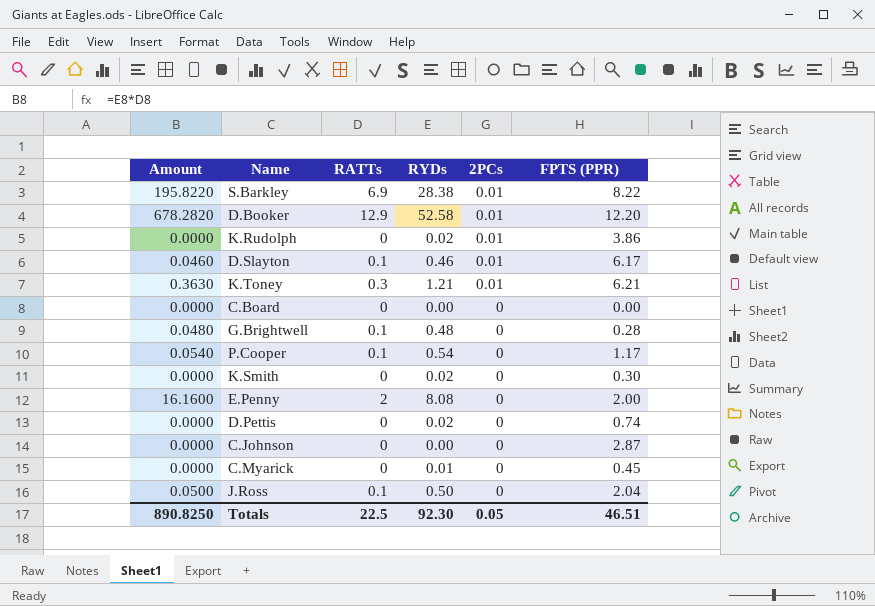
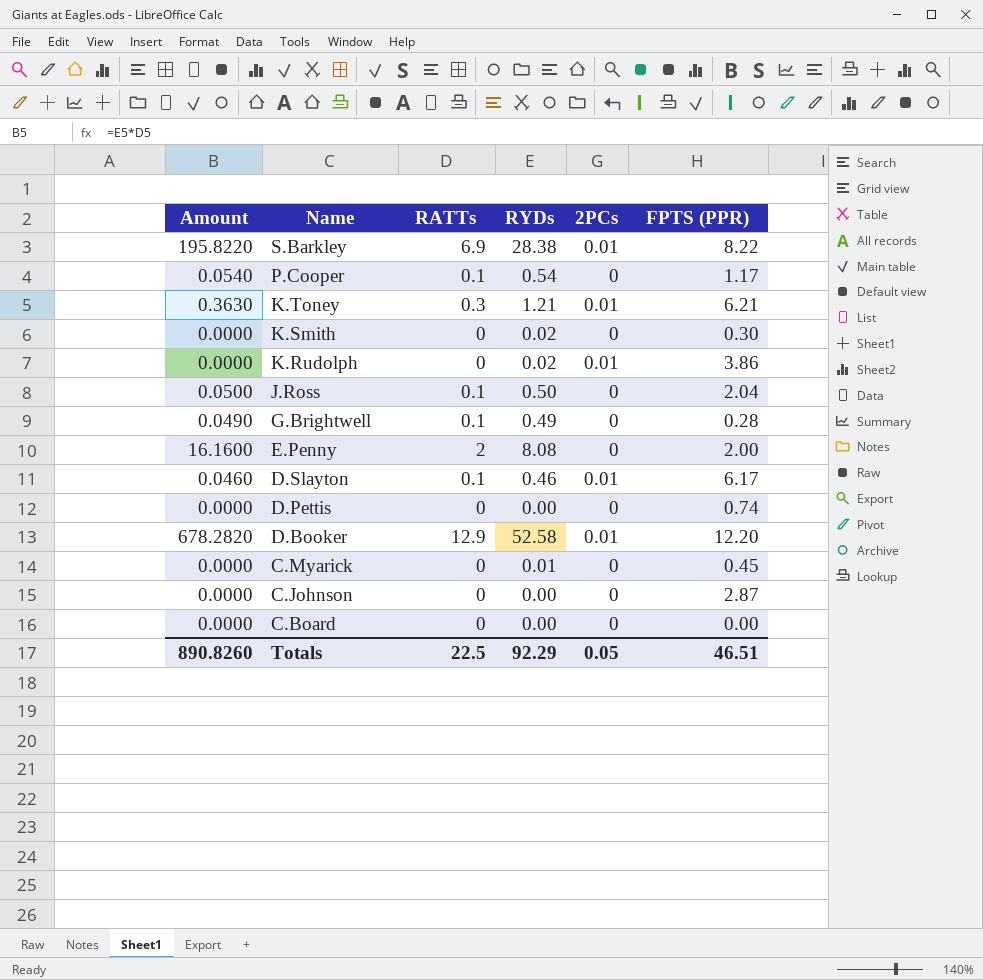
row order: 2PCs descending -> Name descending
G.Brightwell | Amount: 0.0480 -> 0.0490
G.Brightwell | RYDs: 0.48 -> 0.49
D.Pettis | RYDs: 0.02 -> 0.00
Totals | Amount: 890.8250 -> 890.8260
Totals | RYDs: 92.30 -> 92.29

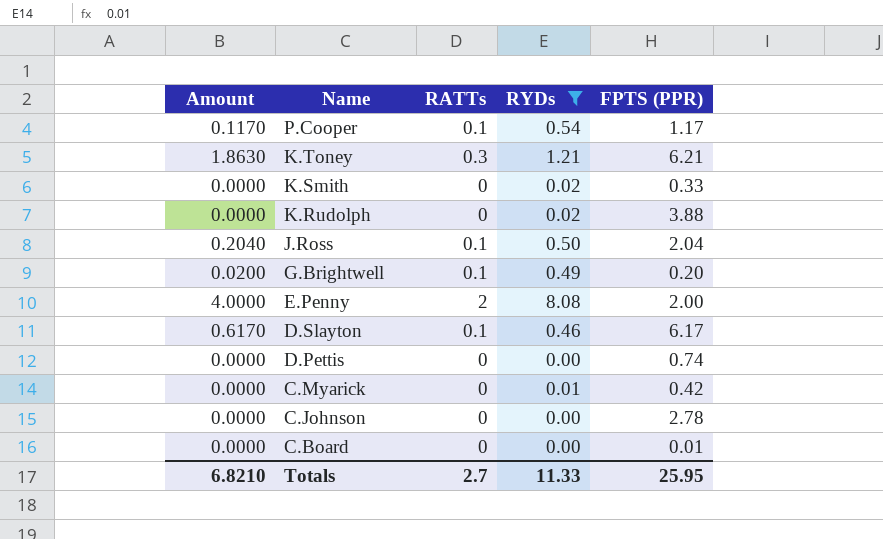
filter: none -> RYDs <= 8.08
column 2PCs | position: 5 -> none
column Amount | formula: [RATTs] * [RYDs] -> [RATTs] * [FPTS (PPR)]
K.Smith | FPTS (PPR): 0.30 -> 0.33
K.Rudolph | FPTS (PPR): 3.86 -> 3.88
G.Brightwell | FPTS (PPR): 0.28 -> 0.20
C.Myarick | FPTS (PPR): 0.45 -> 0.42
C.Johnson | FPTS (PPR): 2.87 -> 2.78
C.Board | FPTS (PPR): 0.00 -> 0.01
Totals | Amount: 890.8260 -> 6.8210
Totals | RATTs: 22.5 -> 2.7
Totals | RYDs: 92.29 -> 11.33
Totals | FPTS (PPR): 46.51 -> 25.95

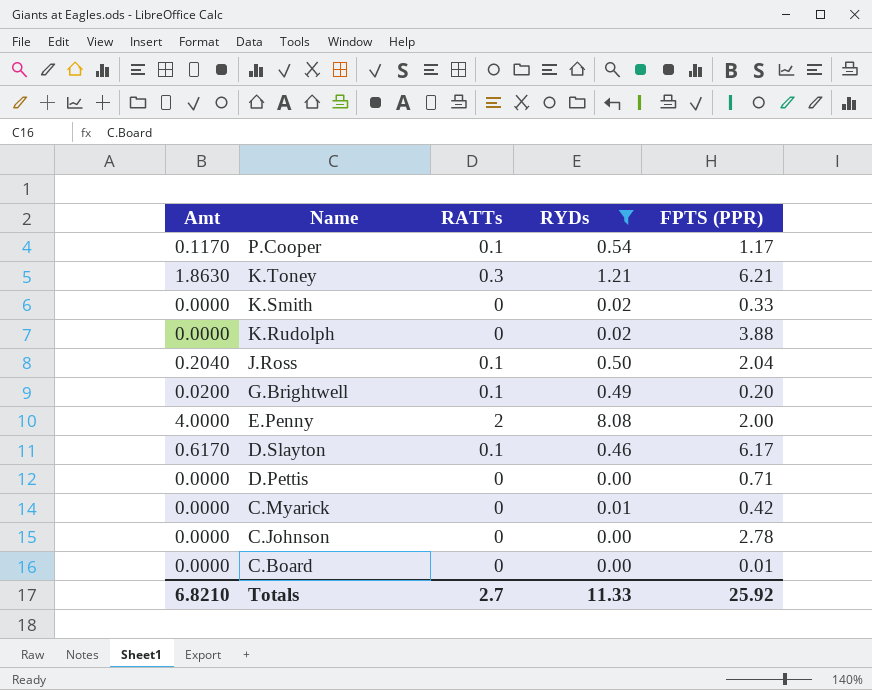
column name: Amount -> Amt
D.Pettis | FPTS (PPR): 0.74 -> 0.71
Totals | FPTS (PPR): 25.95 -> 25.92

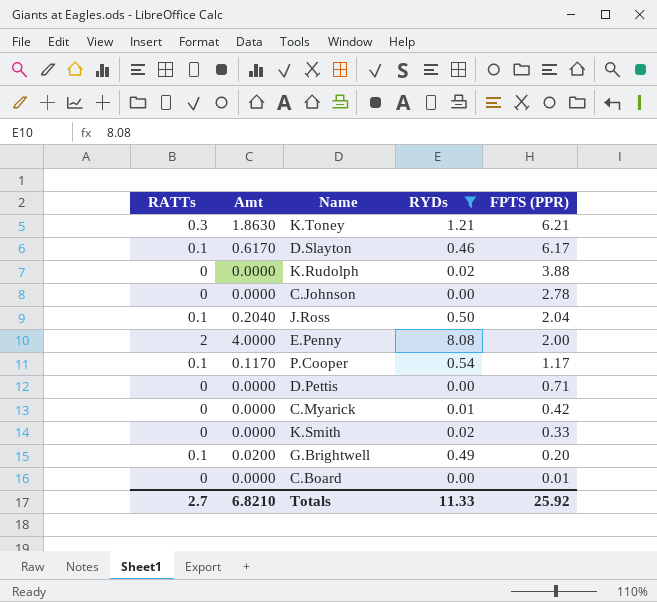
row order: Name descending -> FPTS (PPR) descending
column RATTs | position: 3 -> 1

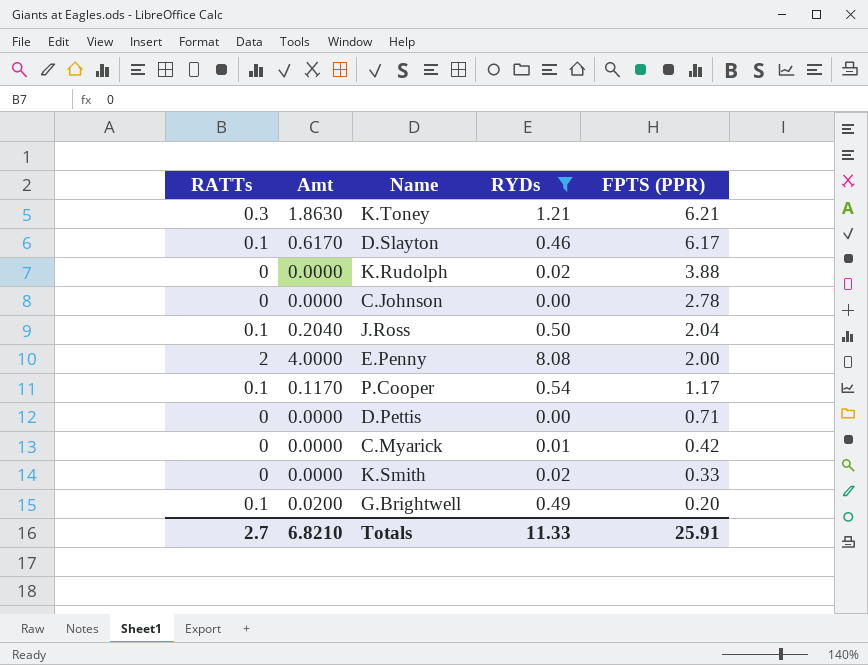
row C.Board: 0 | 0.0000 | 0.00 | 0.01 -> none
Totals | FPTS (PPR): 25.92 -> 25.91

